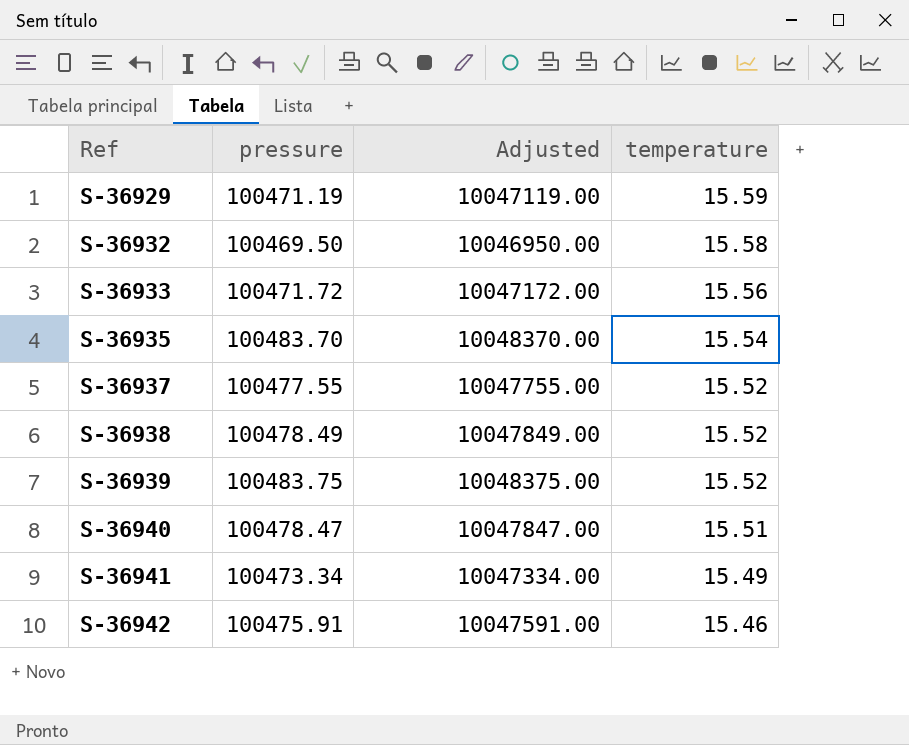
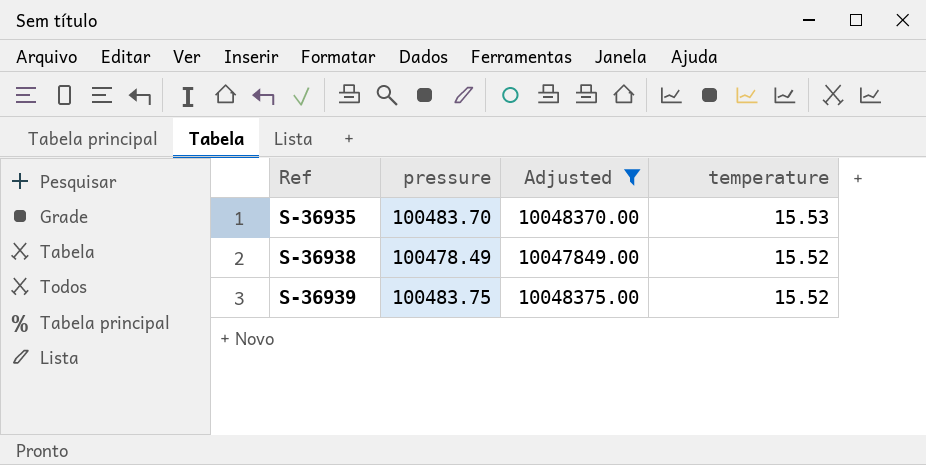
filter: none -> Adjusted >= 10047849.00
S-36935 | temperature: 15.54 -> 15.53

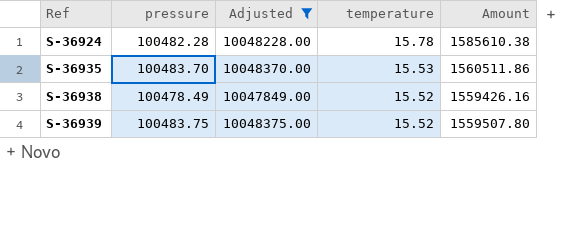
column Amount | formula: none -> [pressure] * [temperature]
row S-36924: none -> 100482.28 | 10048228.00 | 15.78 | 1585610.38

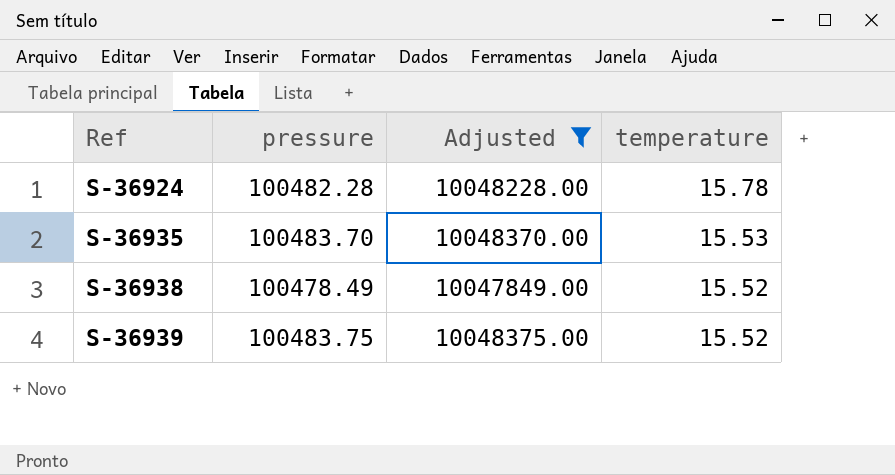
column Amount | formula: [pressure] * [temperature] -> none

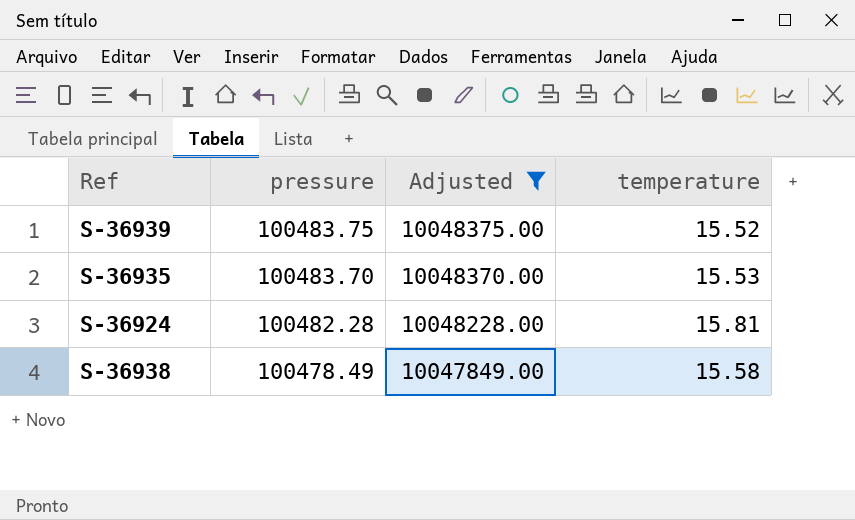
row order: Ref ascending -> pressure descending
S-36924 | temperature: 15.78 -> 15.81
S-36938 | temperature: 15.52 -> 15.58

